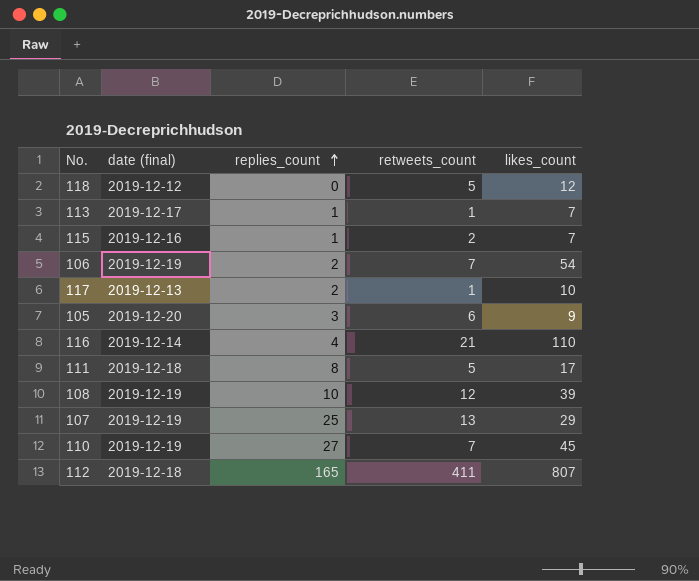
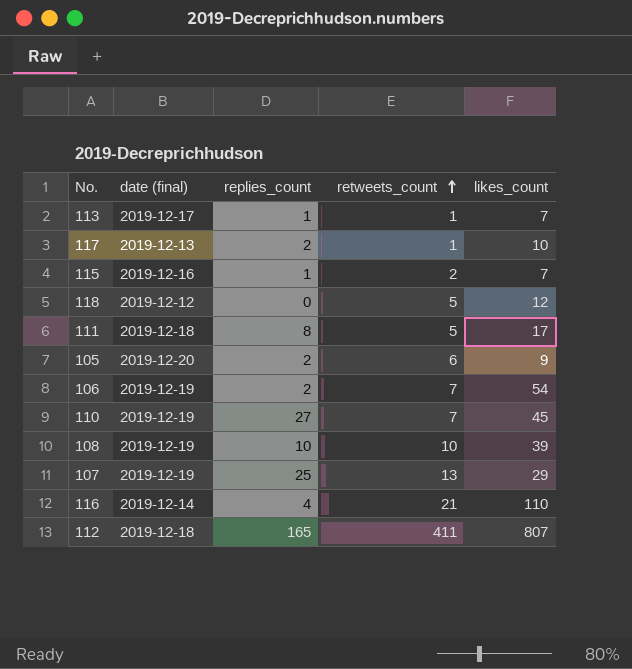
row order: replies_count ascending -> retweets_count ascending
105 | replies_count: 3 -> 2
108 | retweets_count: 12 -> 10

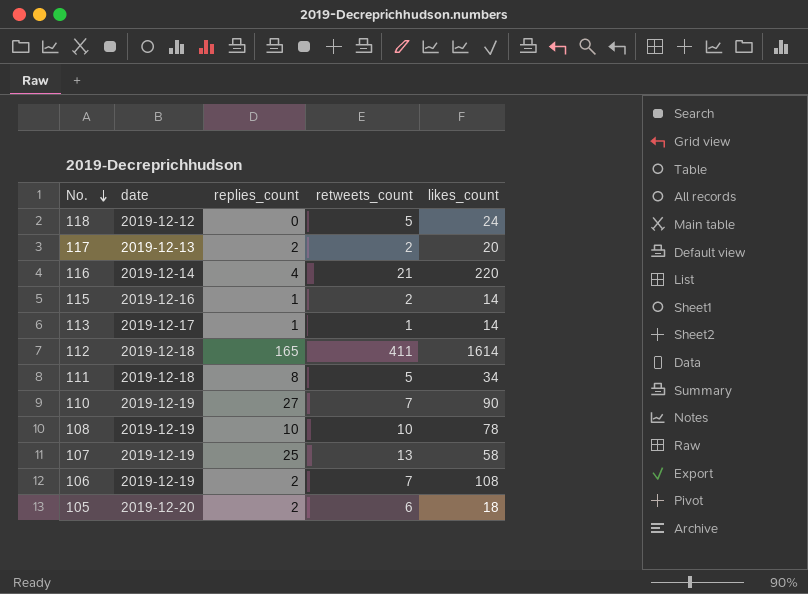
row order: retweets_count ascending -> No. descending
column name: date (final) -> date
118 | likes_count: 12 -> 24
117 | retweets_count: 1 -> 2
117 | likes_count: 10 -> 20
116 | likes_count: 110 -> 220
115 | likes_count: 7 -> 14
113 | likes_count: 7 -> 14
112 | likes_count: 807 -> 1614
111 | likes_count: 17 -> 34
110 | likes_count: 45 -> 90
108 | likes_count: 39 -> 78
107 | likes_count: 29 -> 58
106 | likes_count: 54 -> 108
105 | likes_count: 9 -> 18

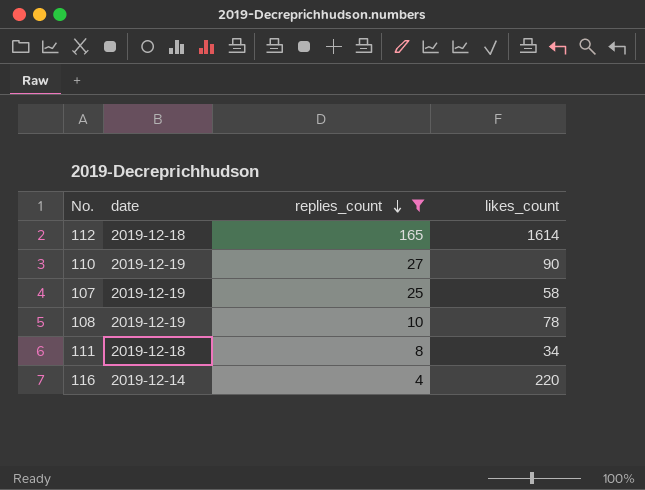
filter: none -> replies_count >= 4
row order: No. descending -> replies_count descending
column retweets_count | position: 4 -> none

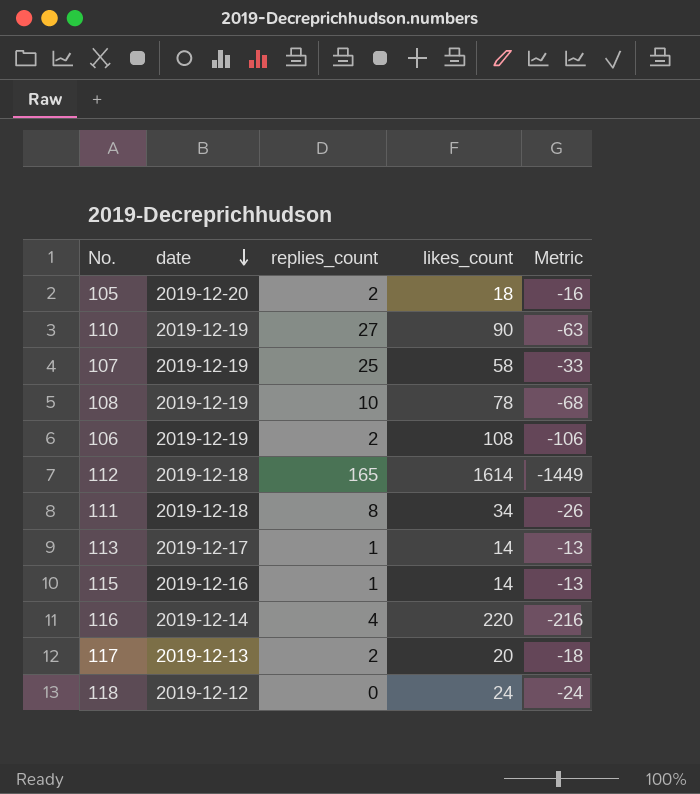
filter: replies_count >= 4 -> none
row order: replies_count descending -> date descending
column Metric | formula: none -> [replies_count] - [likes_count]

